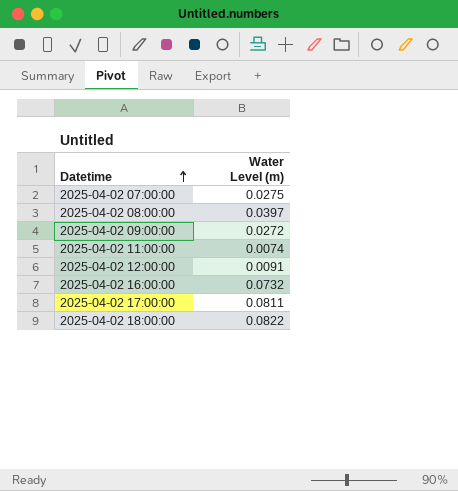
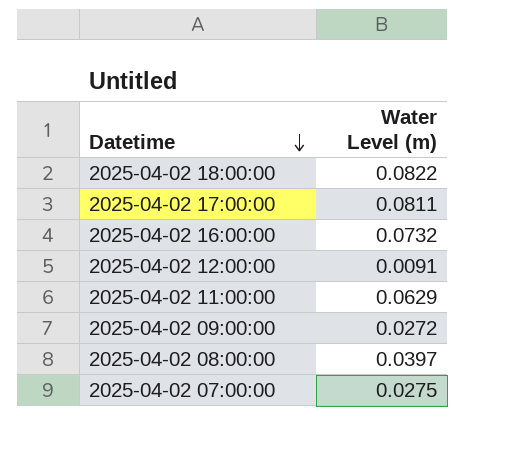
row order: Datetime ascending -> Datetime descending
2025-04-02 11:00:00 | Water Level (m): 0.0074 -> 0.0629

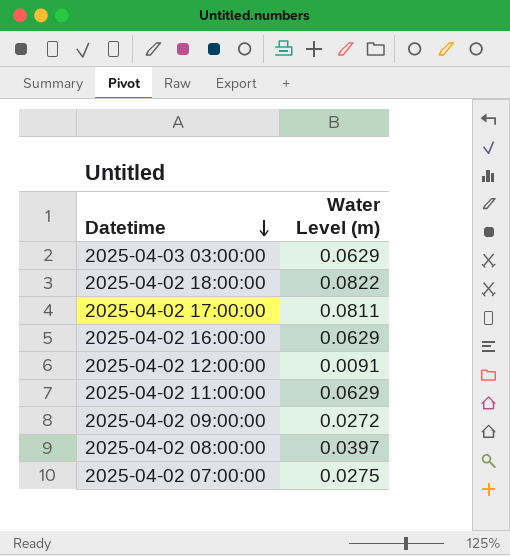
row 2025-04-03 03:00:00: none -> 0.0629
2025-04-02 16:00:00 | Water Level (m): 0.0732 -> 0.0629

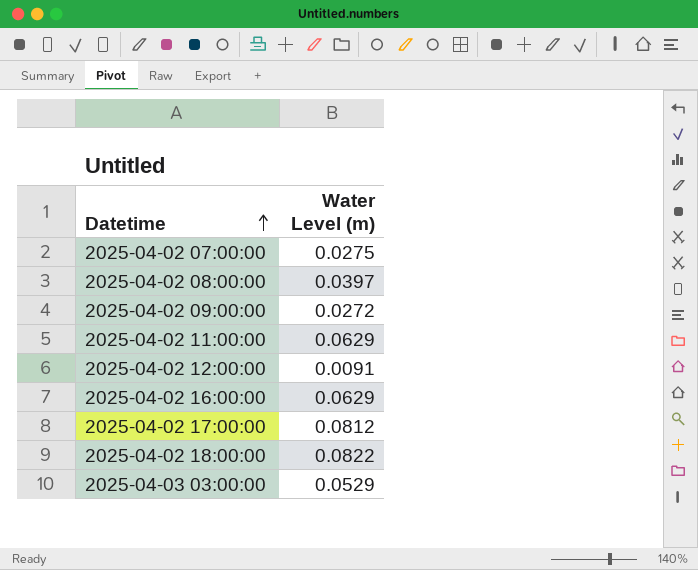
row order: Datetime descending -> Datetime ascending
2025-04-02 17:00:00 | Water Level (m): 0.0811 -> 0.0812
2025-04-03 03:00:00 | Water Level (m): 0.0629 -> 0.0529

